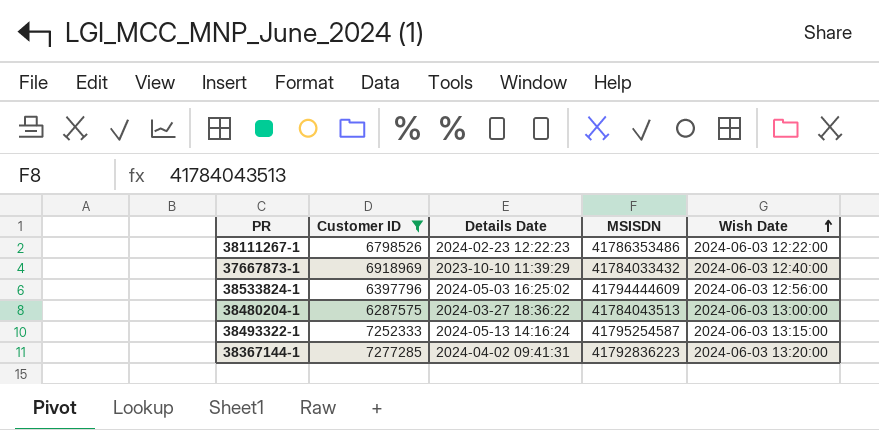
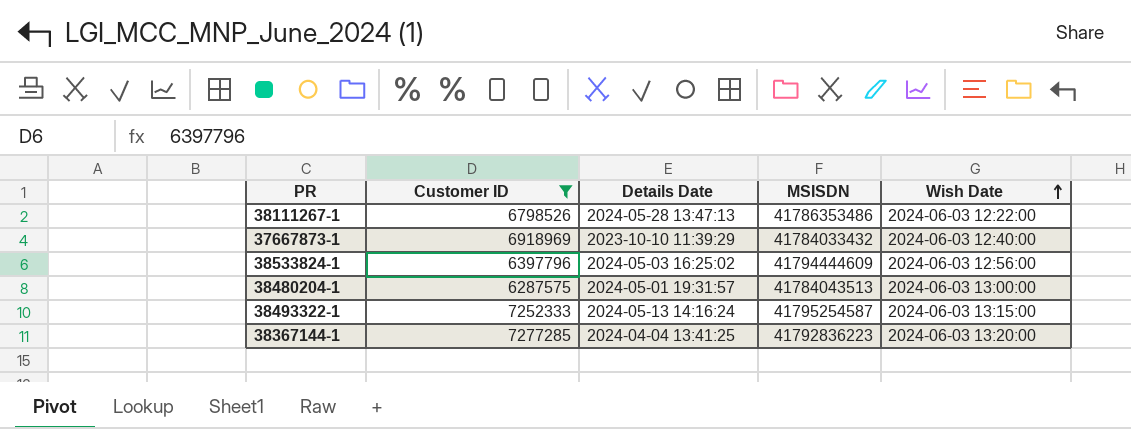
38111267-1 | Details Date: 2024-02-23 12:22:23 -> 2024-05-28 13:47:13
38480204-1 | Details Date: 2024-03-27 18:36:22 -> 2024-05-01 19:31:57
38367144-1 | Details Date: 2024-04-02 09:41:31 -> 2024-04-04 13:41:25

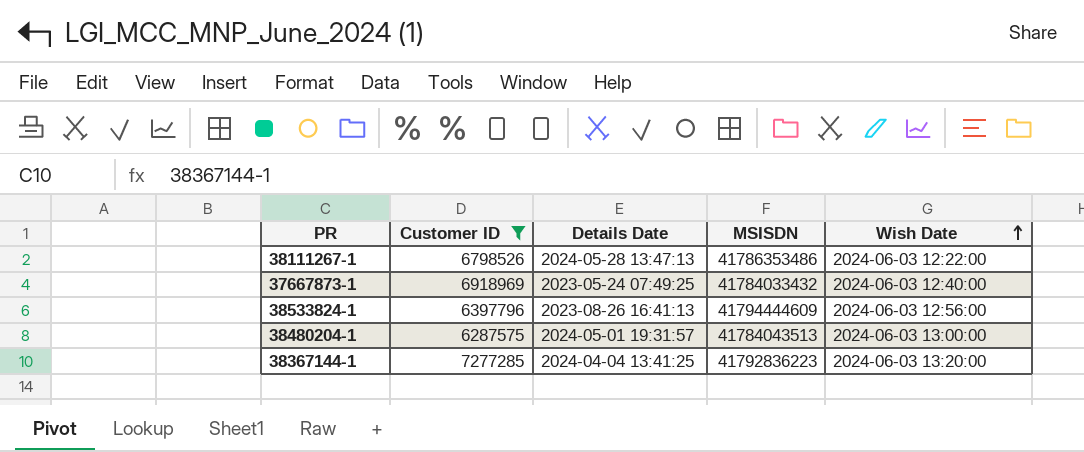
row 38493322-1: 7252333 | 2024-05-13 14:16:24 | 41795254587 | 2024-06-03 13:15:00 -> none
37667873-1 | Details Date: 2023-10-10 11:39:29 -> 2023-05-24 07:49:25
38533824-1 | Details Date: 2024-05-03 16:25:02 -> 2023-08-26 16:41:13

